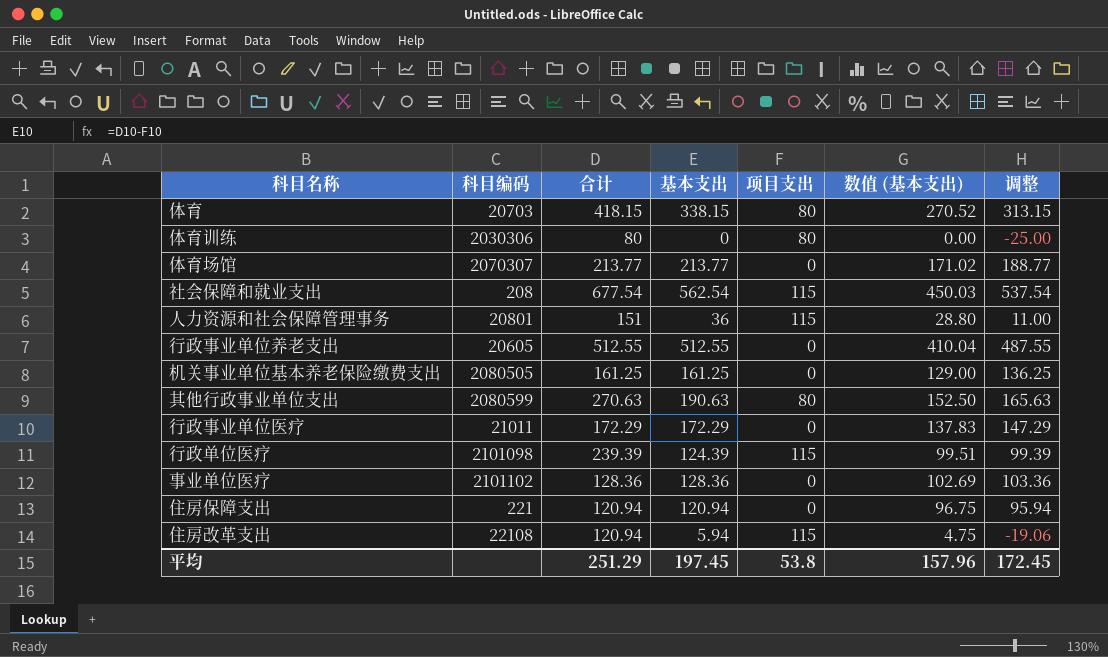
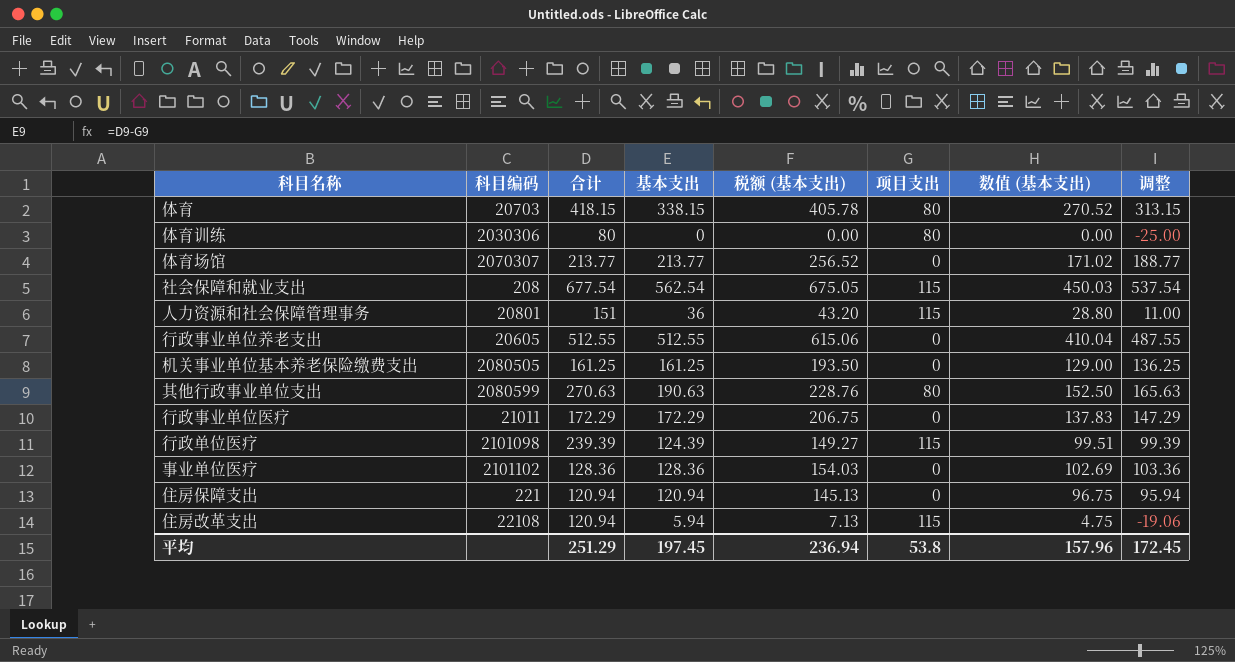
column 税额 (基本支出) | formula: none -> [基本支出] * 1.2

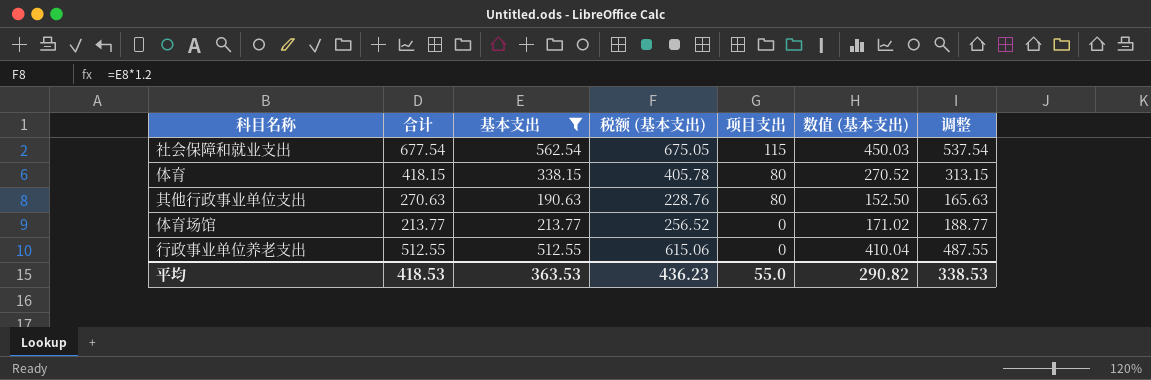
filter: none -> 基本支出 >= 190.63
row order: none -> 项目支出 descending
column 科目编码 | position: 2 -> none
平均 | 合计: 251.29 -> 418.53
平均 | 基本支出: 197.45 -> 363.53
平均 | 税额 (基本支出): 236.94 -> 436.23
平均 | 项目支出: 53.8 -> 55.0
平均 | 数值 (基本支出): 157.96 -> 290.82
平均 | 调整: 172.45 -> 338.53

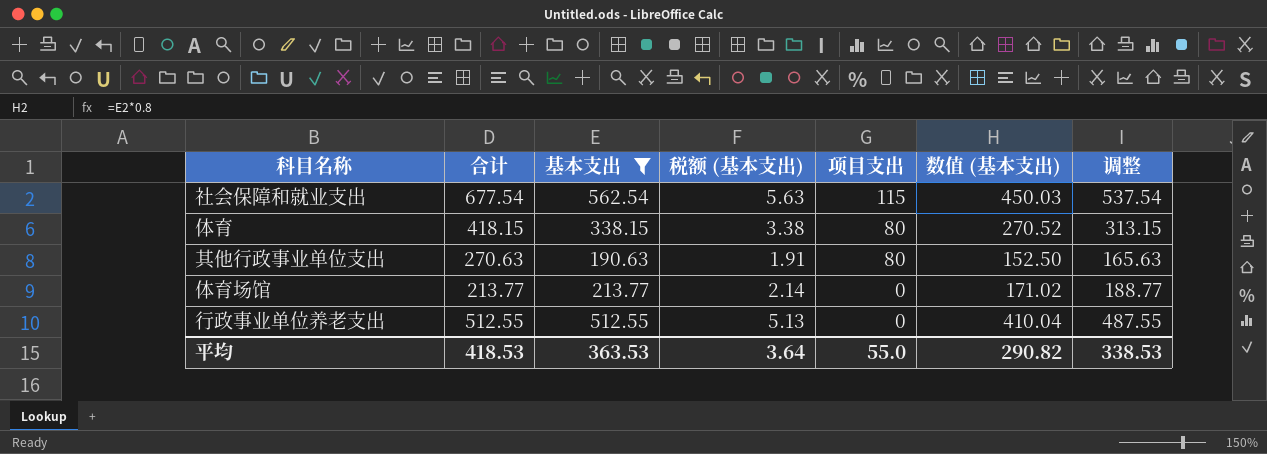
column 税额 (基本支出) | formula: [基本支出] * 1.2 -> [基本支出] * 0.01
平均 | 税额 (基本支出): 436.23 -> 3.64

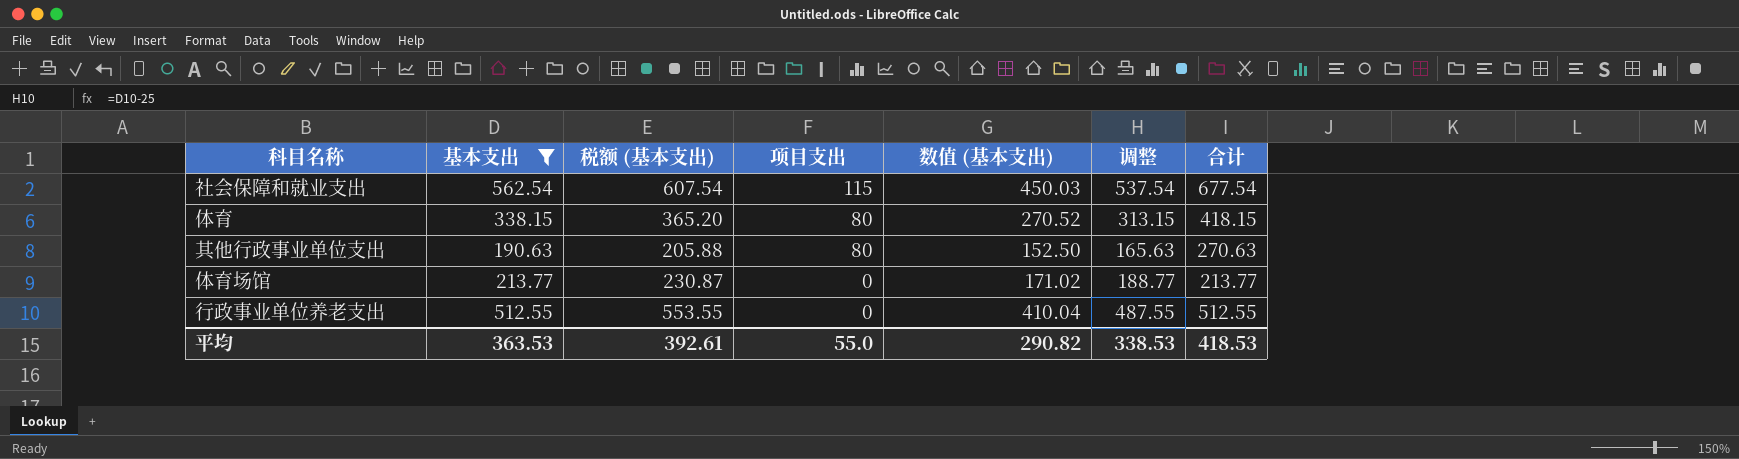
column 税额 (基本支出) | formula: [基本支出] * 0.01 -> [基本支出] * 1.08
column 合计 | position: 2 -> 7
平均 | 税额 (基本支出): 3.64 -> 392.61

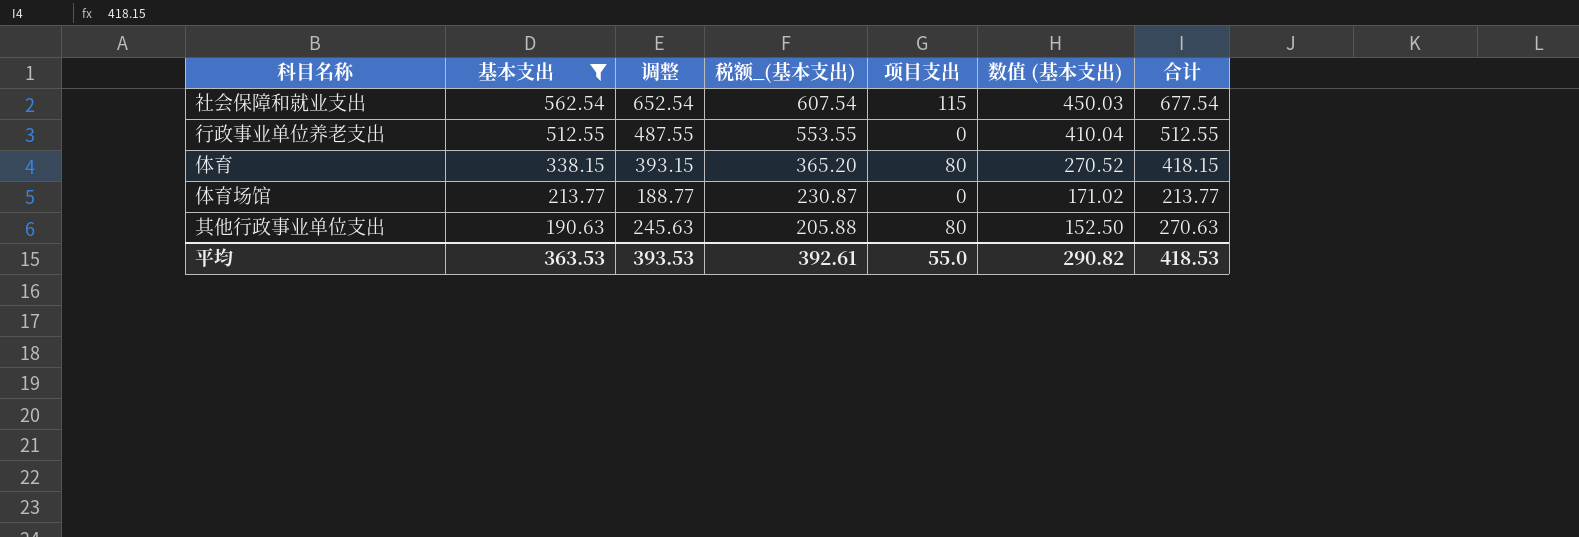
row order: 项目支出 descending -> 基本支出 descending
column 调整 | formula: [基本支出] - 25 -> [合计] - 25
column 调整 | position: 6 -> 3
column name: 税额 (基本支出) -> 税额_(基本支出)
平均 | 调整: 338.53 -> 393.53

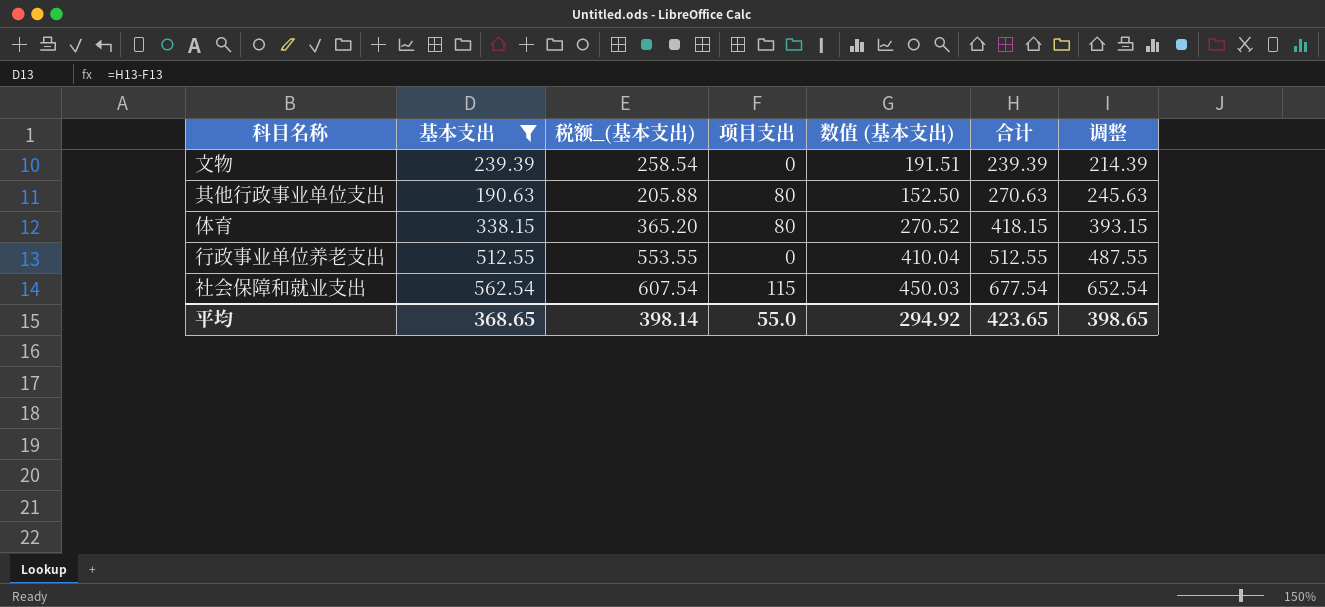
row order: 基本支出 descending -> 合计 ascending
column 调整 | position: 3 -> 7
row 体育场馆: 213.77 | 188.77 | 230.87 | 0 | 171.02 | 213.77 -> none
row 文物: none -> 239.39 | 258.54 | 0 | 191.51 | 239.39 | 214.39
平均 | 基本支出: 363.53 -> 368.65
平均 | 税额_(基本支出): 392.61 -> 398.14
平均 | 数值 (基本支出): 290.82 -> 294.92
平均 | 合计: 418.53 -> 423.65
平均 | 调整: 393.53 -> 398.65

